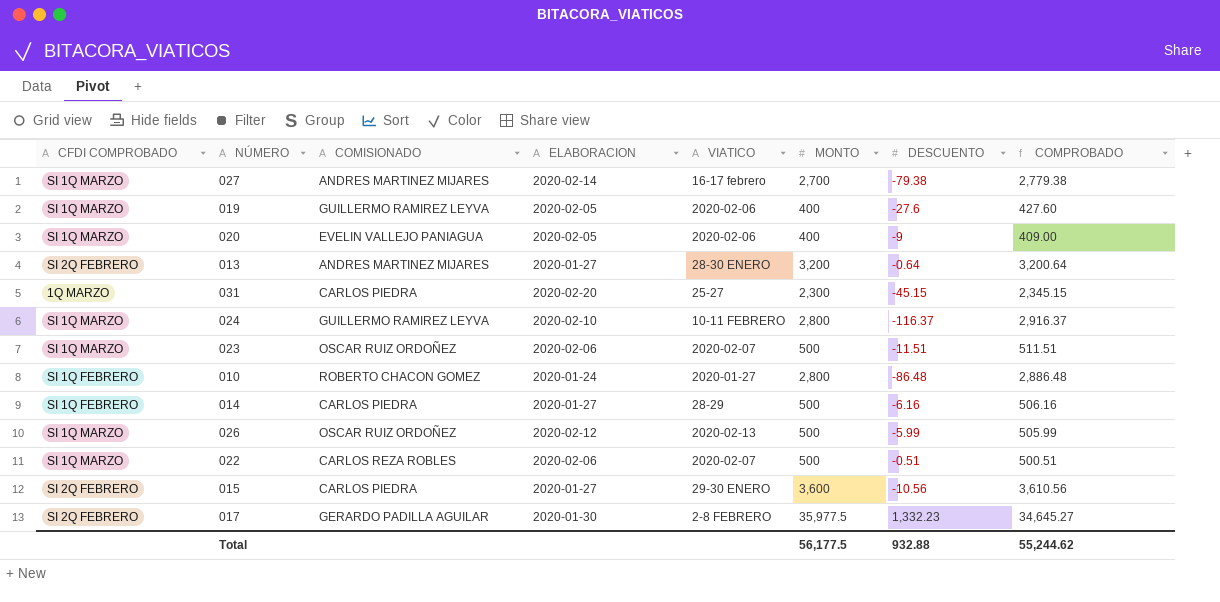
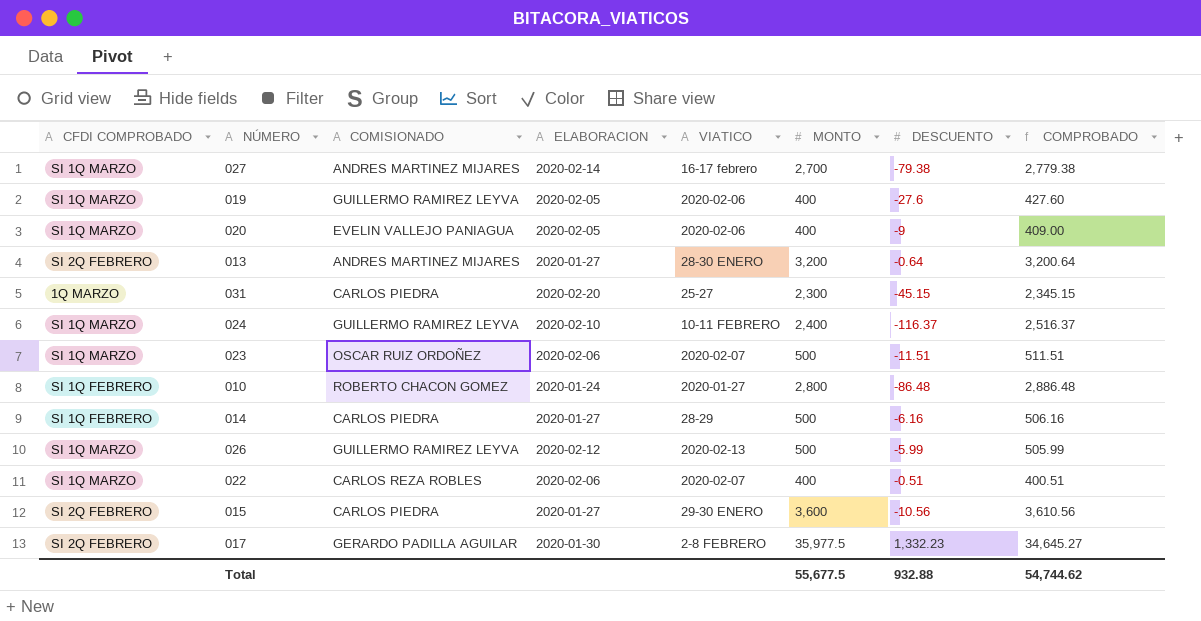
024 | MONTO: 2,800 -> 2,400
024 | COMPROBADO: 2,916.37 -> 2,516.37
026 | COMISIONADO: OSCAR RUIZ ORDOÑEZ -> GUILLERMO RAMIREZ LEYVA
022 | MONTO: 500 -> 400
022 | COMPROBADO: 500.51 -> 400.51
Total | MONTO: 56,177.5 -> 55,677.5
Total | COMPROBADO: 55,244.62 -> 54,744.62

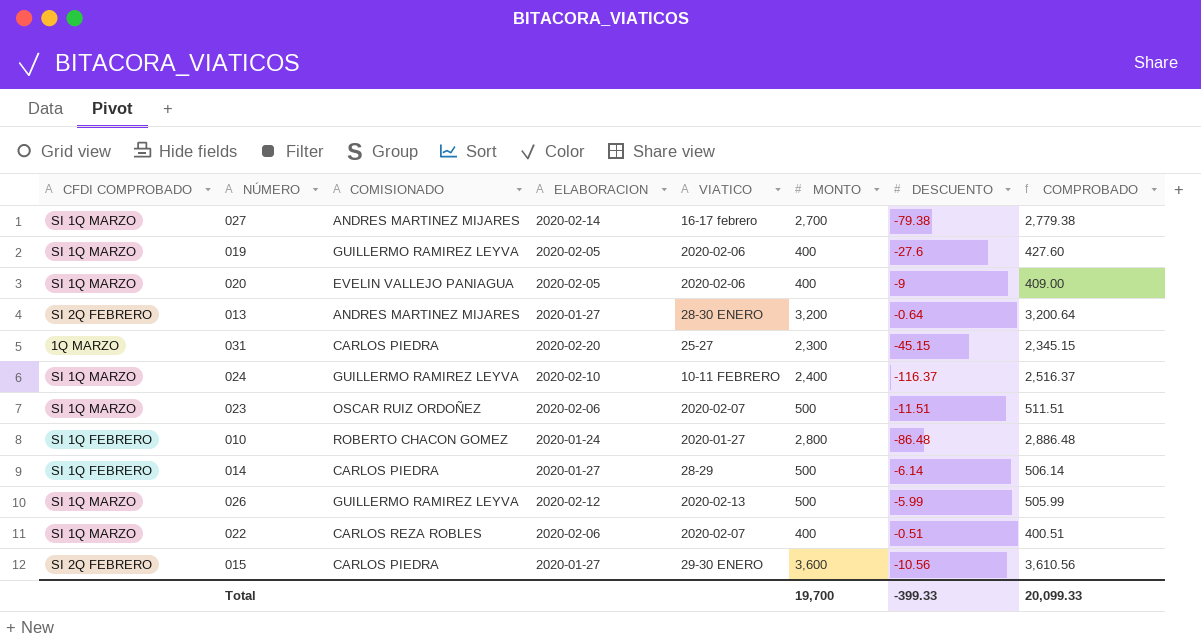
row 017: SI 2Q FEBRERO | GERARDO PADILLA AGUILAR | 2020-01-30 | 2-8 FEBRERO | 35,977.5 | 1,332.23 | 34,645.27 -> none
014 | DESCUENTO: -6.16 -> -6.14
014 | COMPROBADO: 506.16 -> 506.14
Total | MONTO: 55,677.5 -> 19,700
Total | DESCUENTO: 932.88 -> -399.33
Total | COMPROBADO: 54,744.62 -> 20,099.33

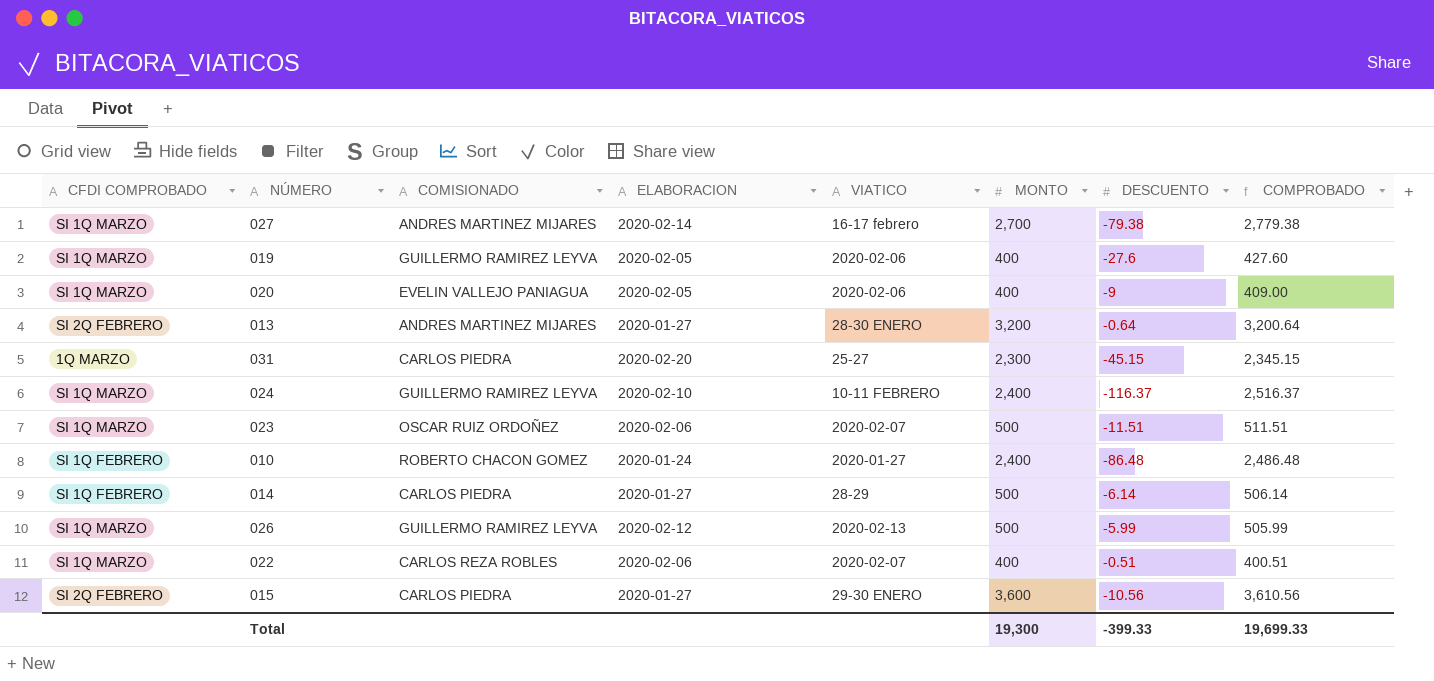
010 | MONTO: 2,800 -> 2,400
010 | COMPROBADO: 2,886.48 -> 2,486.48
Total | MONTO: 19,700 -> 19,300
Total | COMPROBADO: 20,099.33 -> 19,699.33

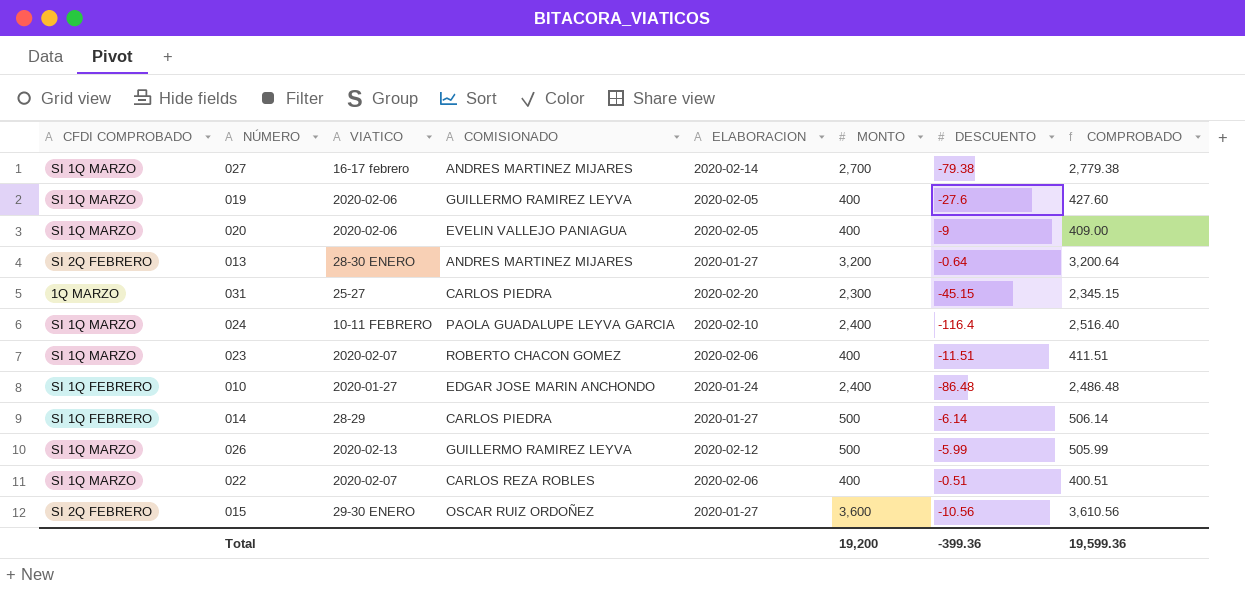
column VIATICO | position: 5 -> 3
024 | COMISIONADO: GUILLERMO RAMIREZ LEYVA -> PAOLA GUADALUPE LEYVA GARCIA
024 | DESCUENTO: -116.37 -> -116.4
024 | COMPROBADO: 2,516.37 -> 2,516.40
023 | COMISIONADO: OSCAR RUIZ ORDOÑEZ -> ROBERTO CHACON GOMEZ
023 | MONTO: 500 -> 400
023 | COMPROBADO: 511.51 -> 411.51
010 | COMISIONADO: ROBERTO CHACON GOMEZ -> EDGAR JOSE MARIN ANCHONDO
015 | COMISIONADO: CARLOS PIEDRA -> OSCAR RUIZ ORDOÑEZ
Total | MONTO: 19,300 -> 19,200
Total | DESCUENTO: -399.33 -> -399.36
Total | COMPROBADO: 19,699.33 -> 19,599.36

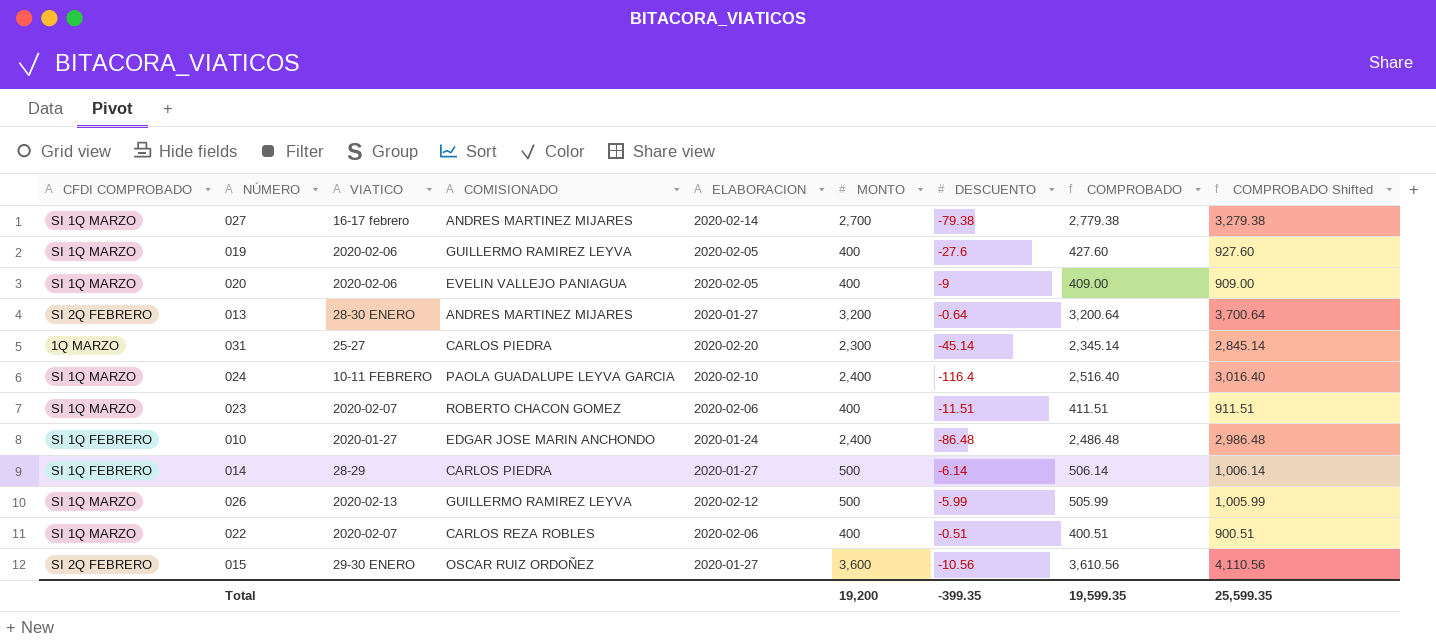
column COMPROBADO Shifted | formula: none -> [COMPROBADO] + 500
031 | DESCUENTO: -45.15 -> -45.14
031 | COMPROBADO: 2,345.15 -> 2,345.14
Total | DESCUENTO: -399.36 -> -399.35
Total | COMPROBADO: 19,599.36 -> 19,599.35

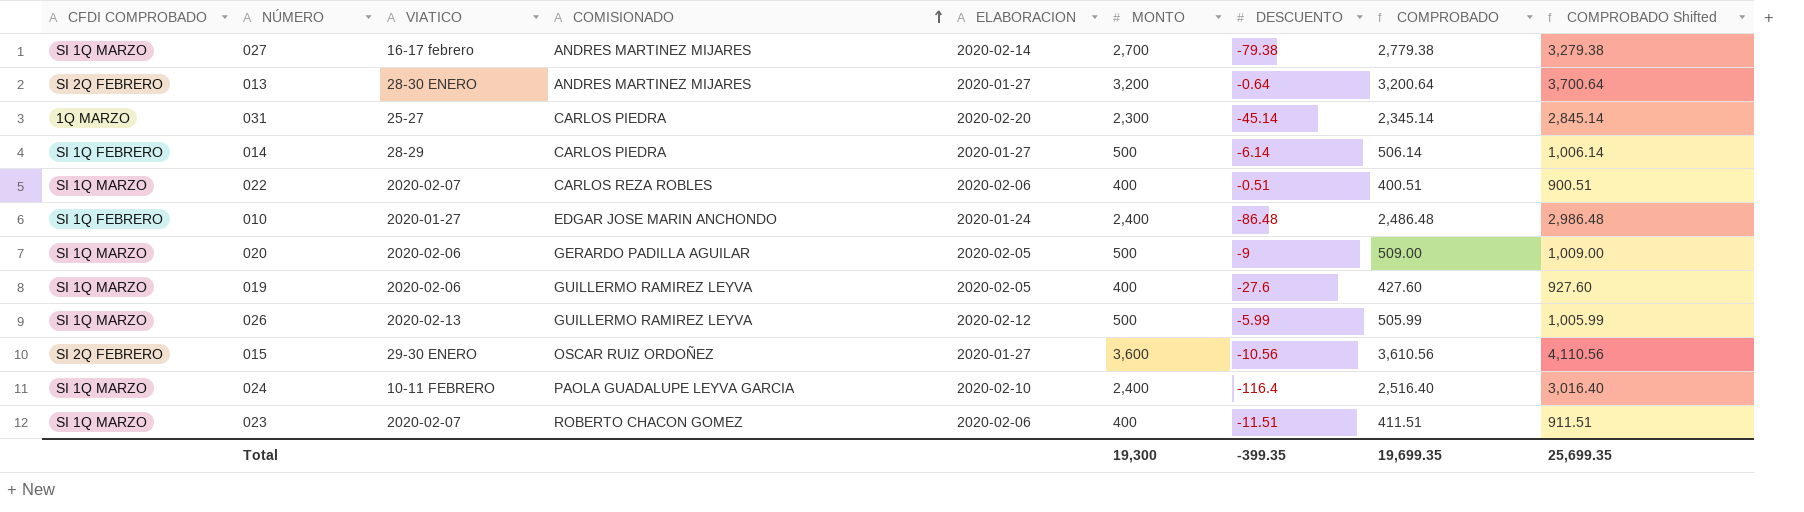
row order: none -> COMISIONADO ascending
020 | COMISIONADO: EVELIN VALLEJO PANIAGUA -> GERARDO PADILLA AGUILAR
020 | MONTO: 400 -> 500
020 | COMPROBADO: 409.00 -> 509.00
020 | COMPROBADO Shifted: 909.00 -> 1,009.00
Total | MONTO: 19,200 -> 19,300
Total | COMPROBADO: 19,599.35 -> 19,699.35
Total | COMPROBADO Shifted: 25,599.35 -> 25,699.35

